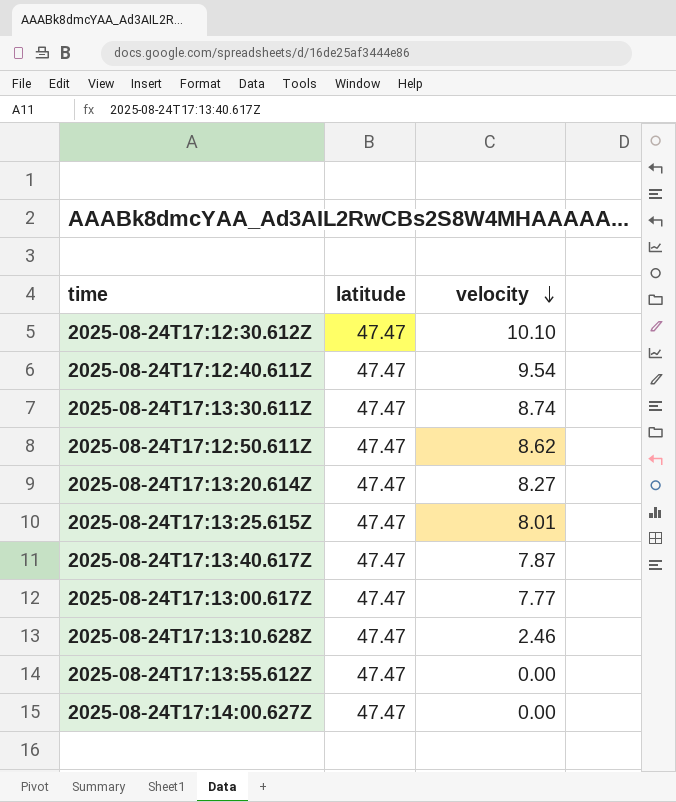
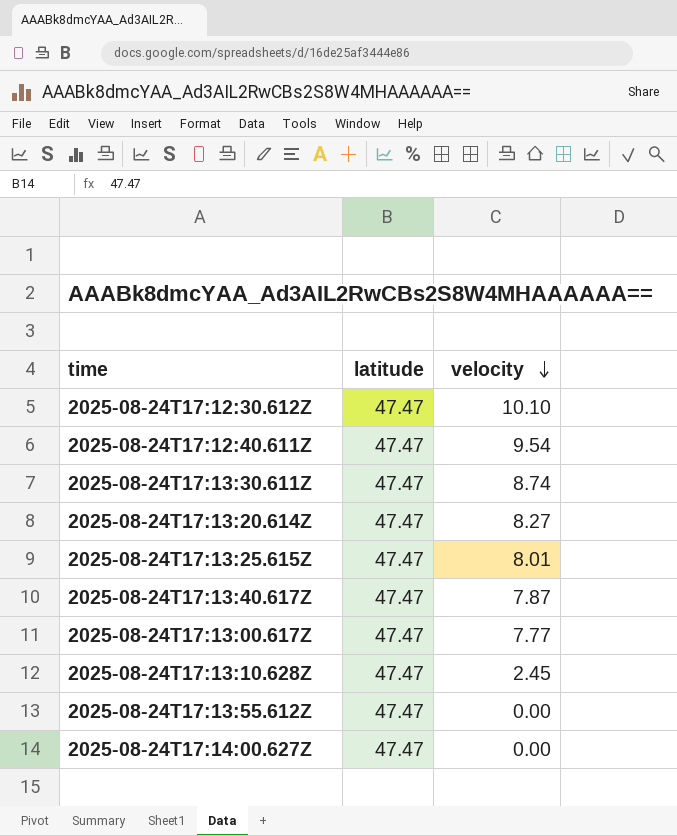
row 2025-08-24T17:12:50.611Z: 47.47 | 8.62 -> none
2025-08-24T17:13:10.628Z | velocity: 2.46 -> 2.45

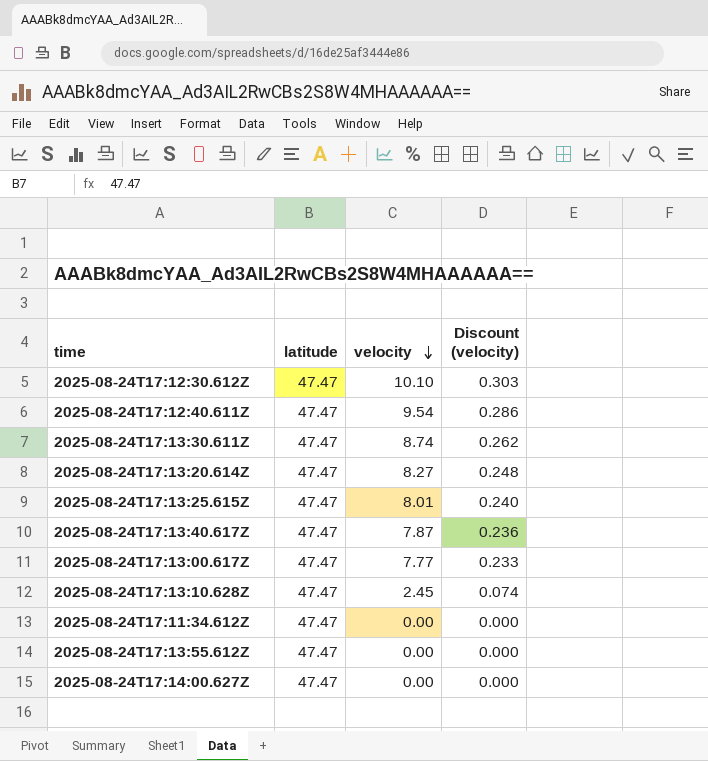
column Discount (velocity) | formula: none -> [velocity] * 0.03
row 2025-08-24T17:11:34.612Z: none -> 47.47 | 0.00 | 0.000

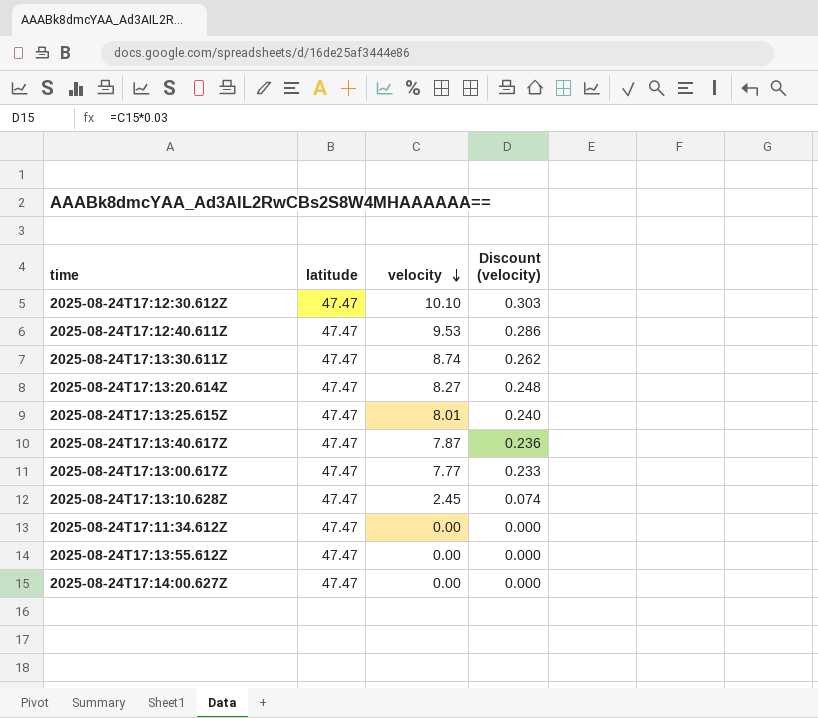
2025-08-24T17:12:40.611Z | velocity: 9.54 -> 9.53

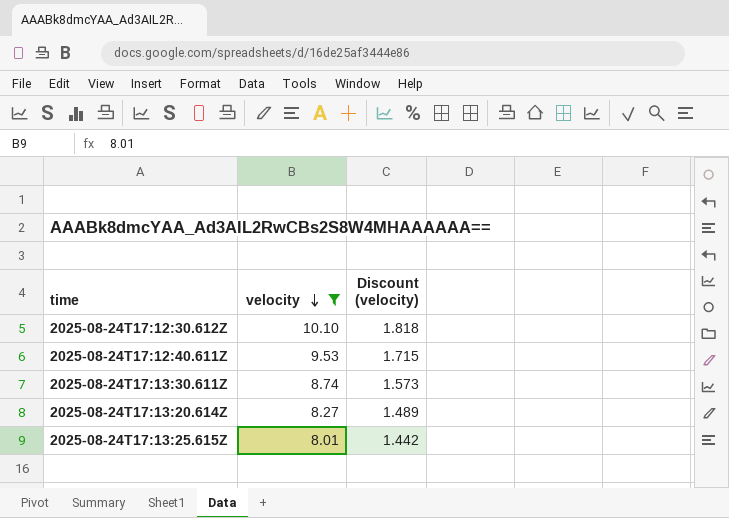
filter: none -> velocity >= 8.01
column latitude | position: 2 -> none
column Discount (velocity) | formula: [velocity] * 0.03 -> [velocity] * 0.18

